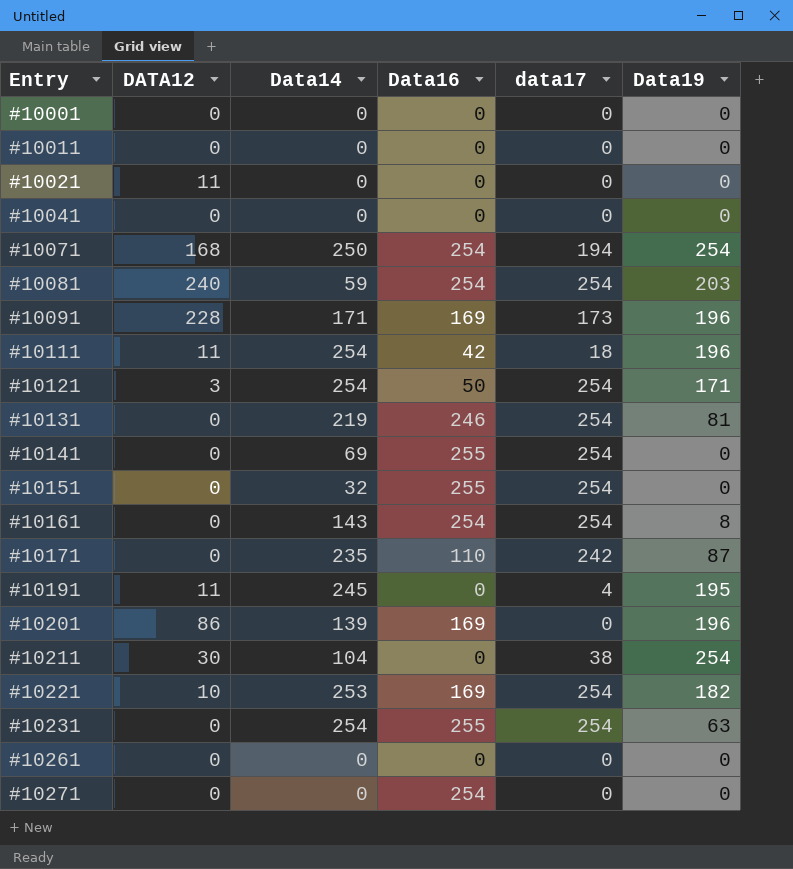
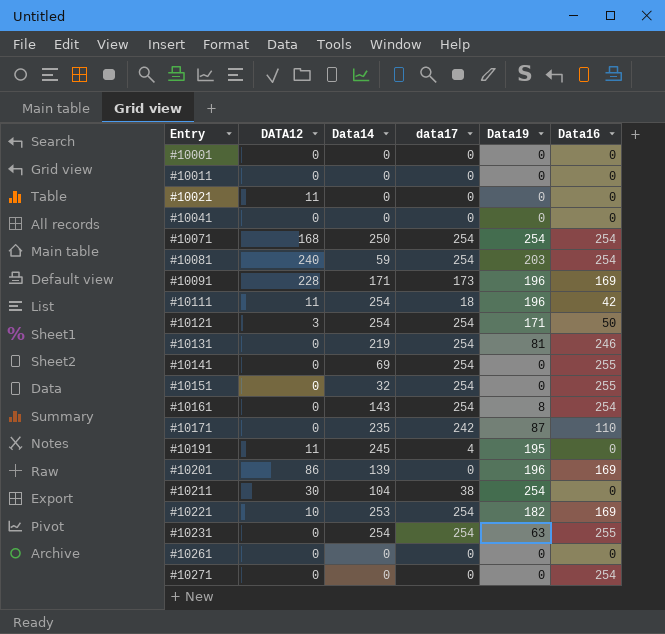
column Data16 | position: 4 -> 6
#10071 | data17: 194 -> 254

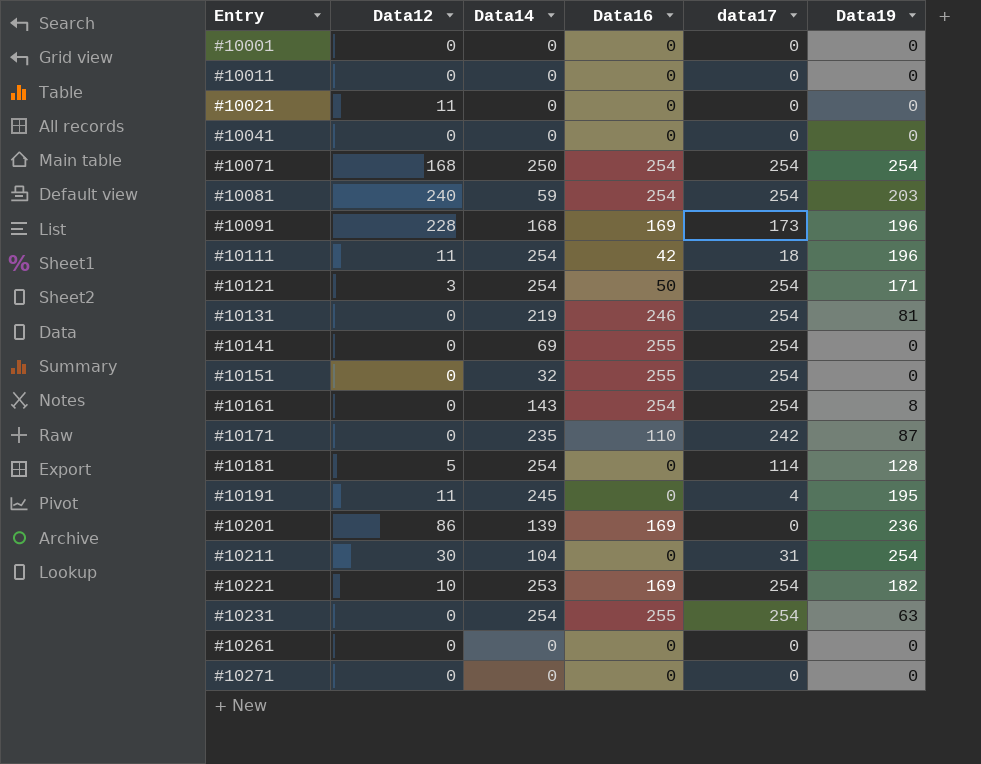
column name: DATA12 -> Data12
column Data16 | position: 6 -> 4
#10091 | Data14: 171 -> 168
row #10181: none -> 5 | 254 | 0 | 114 | 128
#10201 | Data19: 196 -> 236
#10211 | data17: 38 -> 31
#10271 | Data16: 254 -> 0

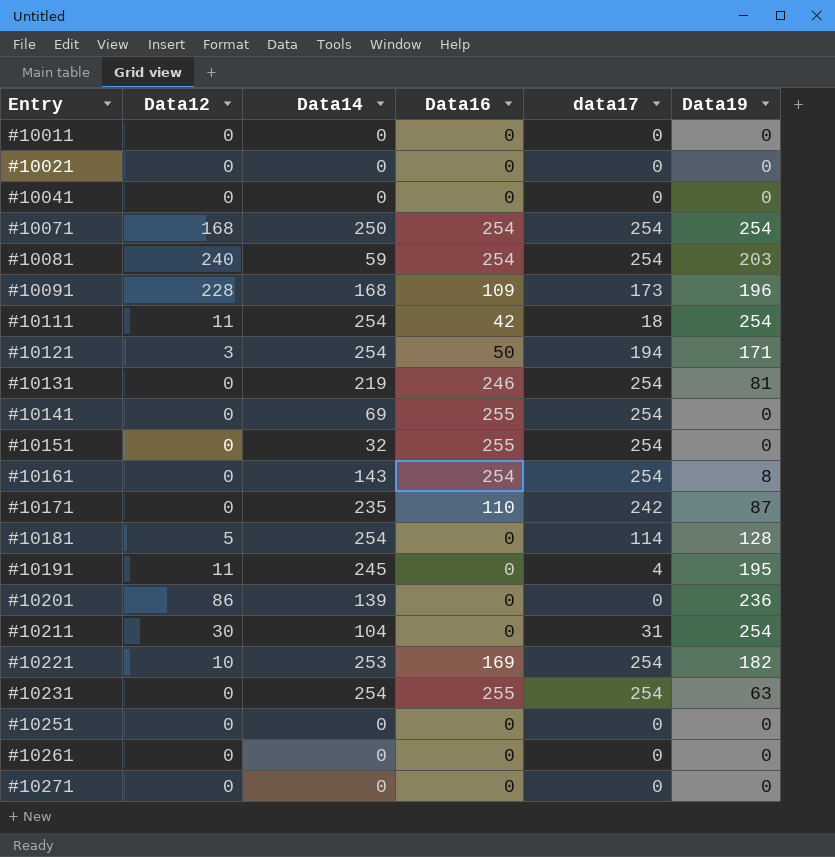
row #10001: 0 | 0 | 0 | 0 | 0 -> none
#10021 | Data12: 11 -> 0
#10091 | Data16: 169 -> 109
#10111 | Data19: 196 -> 254
#10121 | data17: 254 -> 194
#10201 | Data16: 169 -> 0
row #10251: none -> 0 | 0 | 0 | 0 | 0

